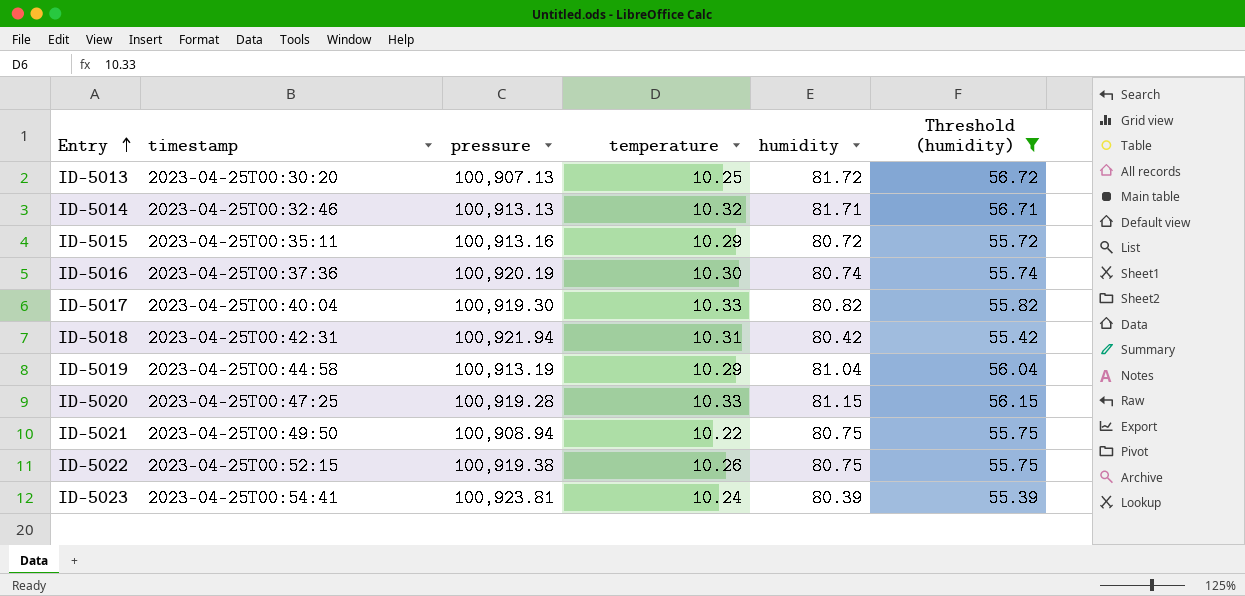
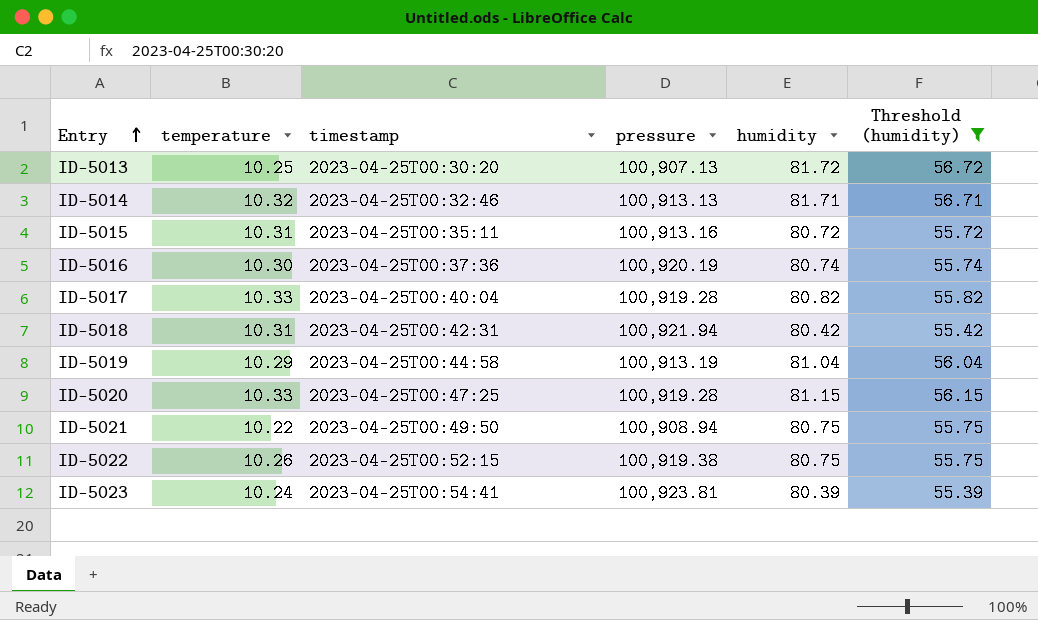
column temperature | position: 4 -> 2
ID-5015 | temperature: 10.29 -> 10.31
ID-5017 | pressure: 100,919.30 -> 100,919.28

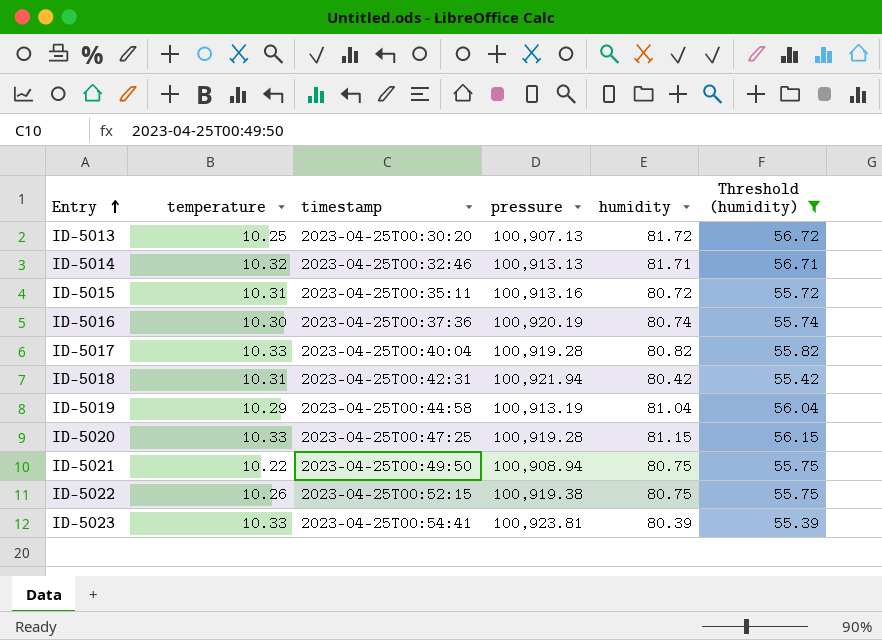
ID-5023 | temperature: 10.24 -> 10.33

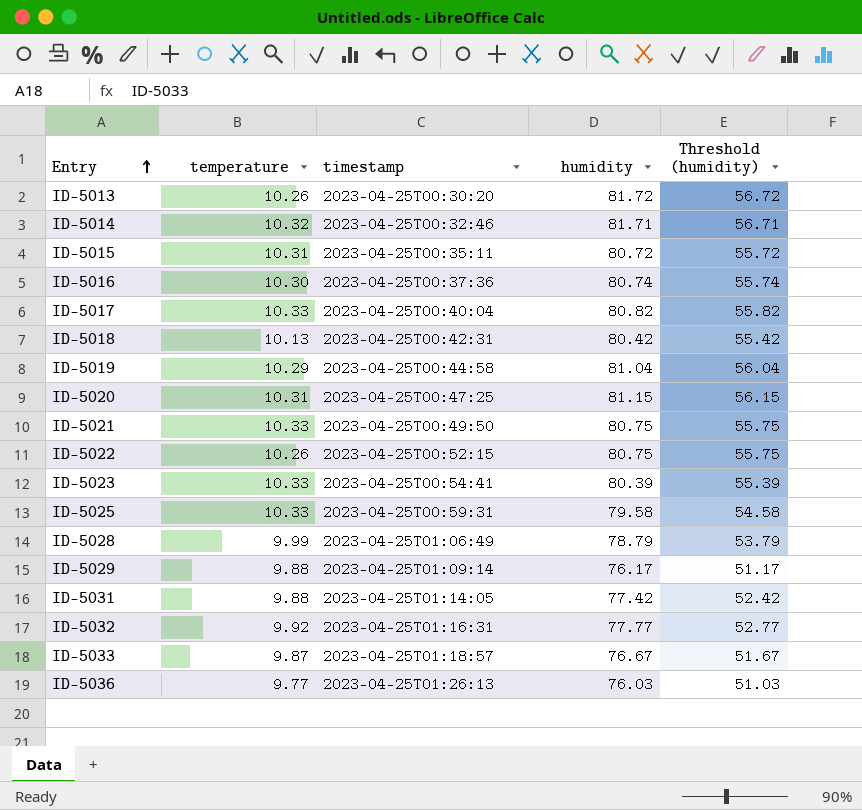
filter: Threshold (humidity) >= 55.39 -> none
column pressure | position: 4 -> none
ID-5013 | temperature: 10.25 -> 10.26
ID-5018 | temperature: 10.31 -> 10.13
ID-5020 | temperature: 10.33 -> 10.31
ID-5021 | temperature: 10.22 -> 10.33

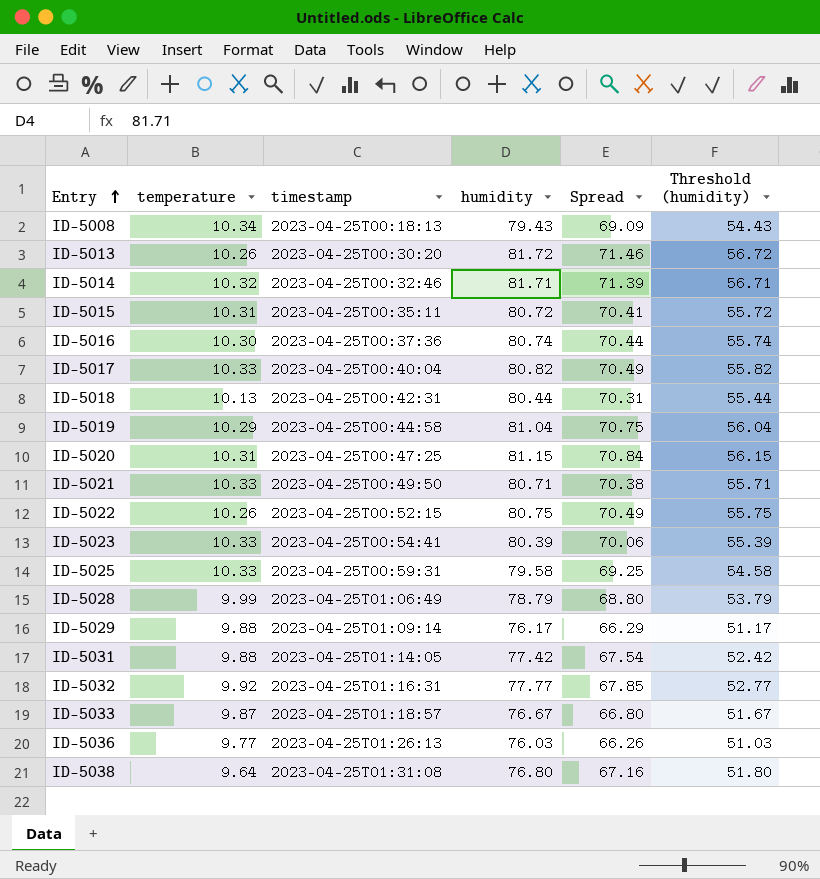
column Spread | formula: none -> [humidity] - [temperature]
row ID-5008: none -> 10.34 | 2023-04-25T00:18:13 | 79.43 | 69.09 | 54.43
ID-5018 | humidity: 80.42 -> 80.44
ID-5018 | Threshold (humidity): 55.42 -> 55.44
ID-5021 | humidity: 80.75 -> 80.71
ID-5021 | Threshold (humidity): 55.75 -> 55.71
row ID-5038: none -> 9.64 | 2023-04-25T01:31:08 | 76.80 | 67.16 | 51.80

